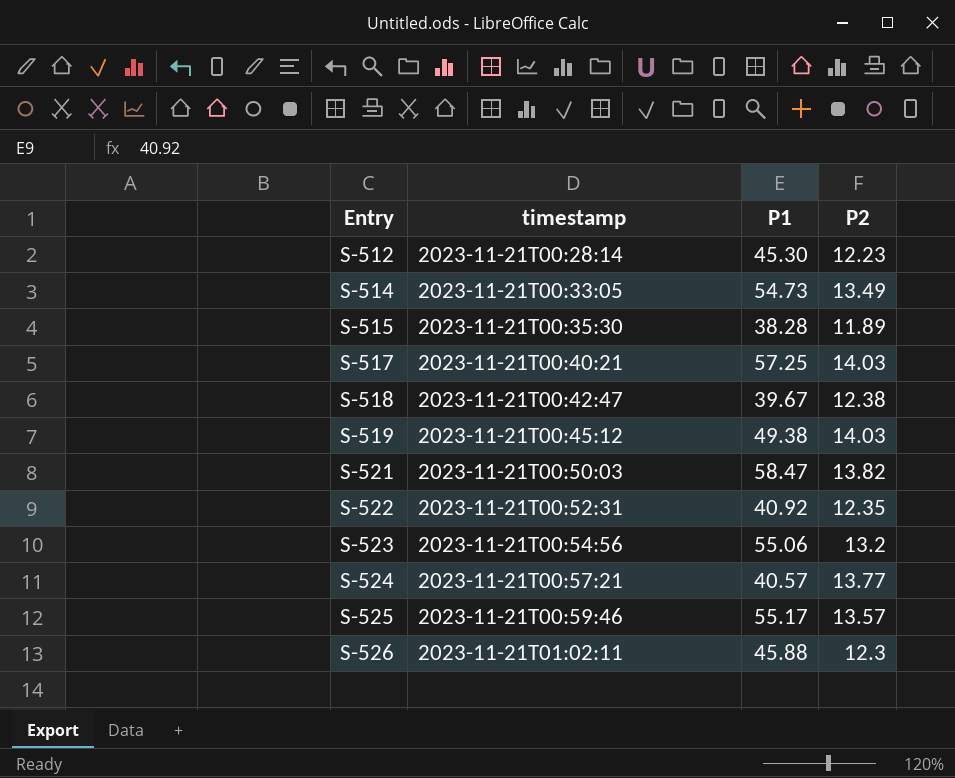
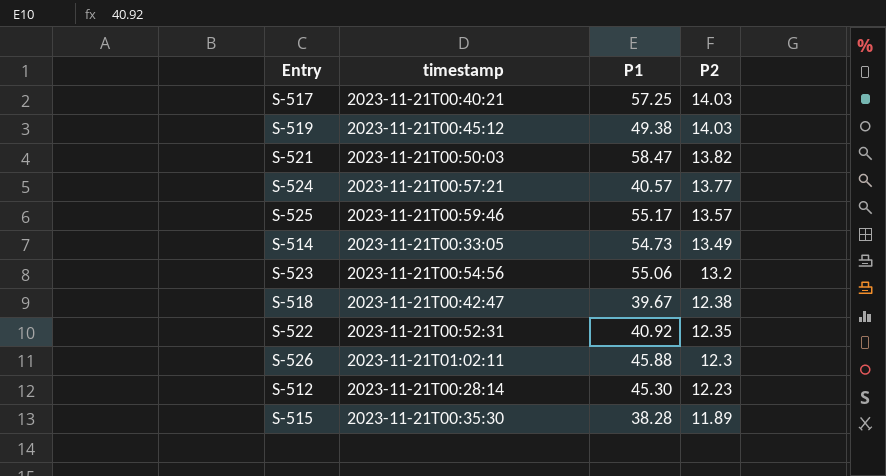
row order: Entry ascending -> P2 descending

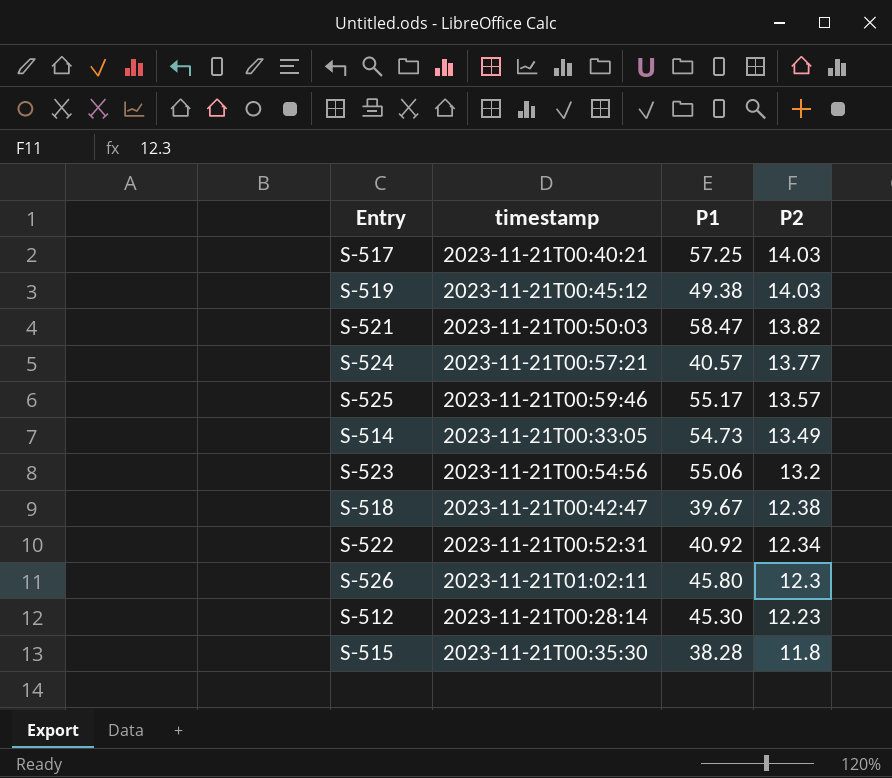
S-522 | P2: 12.35 -> 12.34
S-526 | P1: 45.88 -> 45.80
S-515 | P2: 11.89 -> 11.8

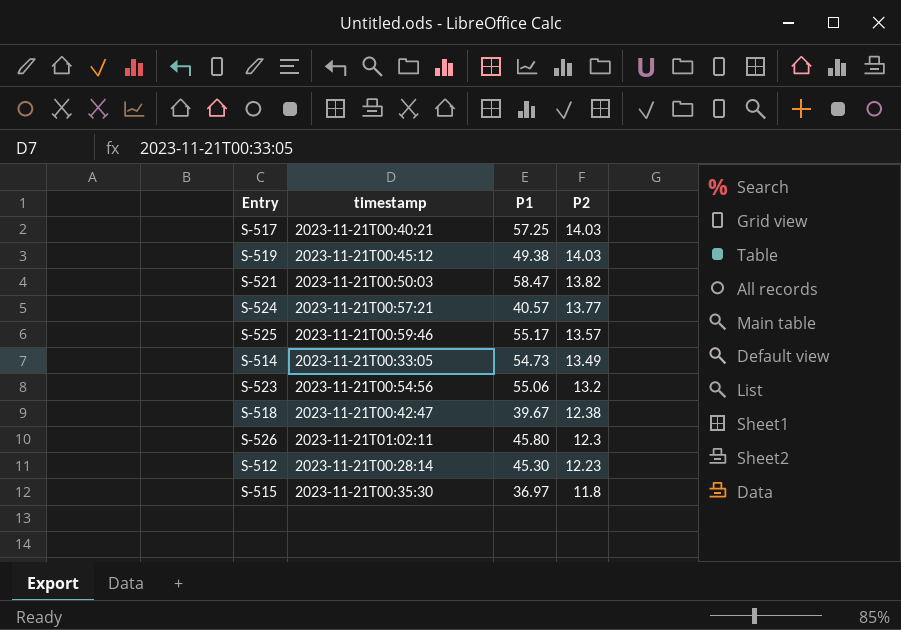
row S-522: 2023-11-21T00:52:31 | 40.92 | 12.34 -> none
S-515 | P1: 38.28 -> 36.97

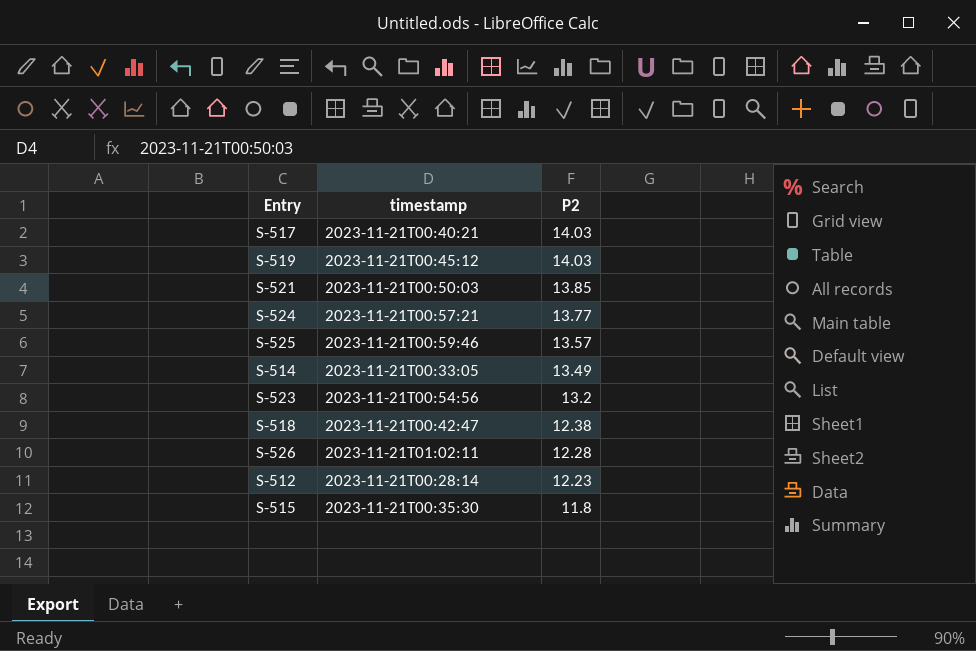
column P1 | position: 3 -> none
S-521 | P2: 13.82 -> 13.85
S-526 | P2: 12.3 -> 12.28

